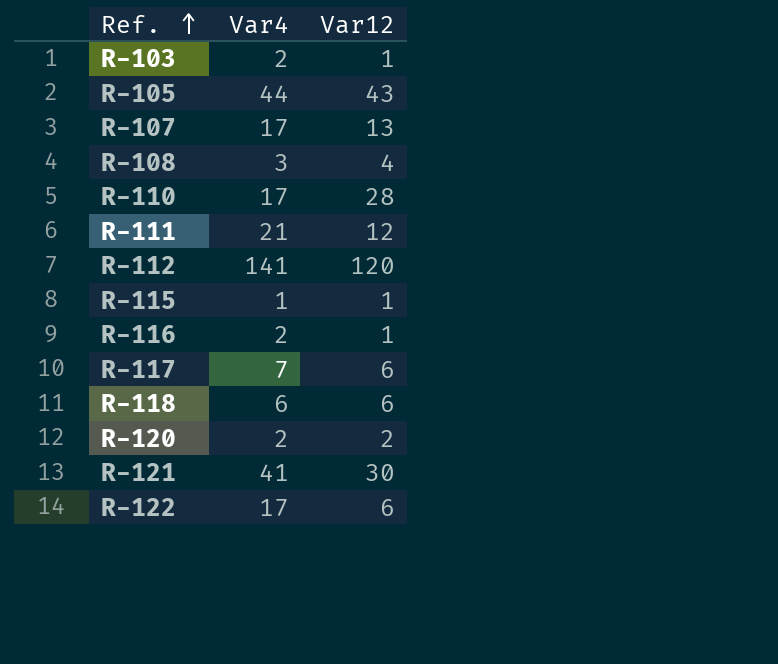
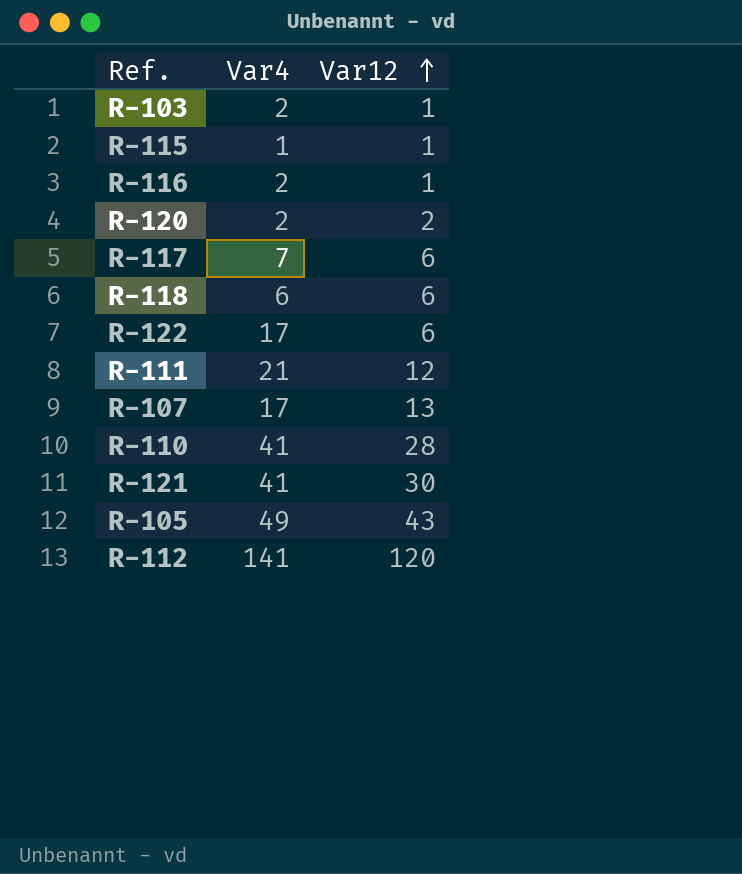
row order: Ref. ascending -> Var12 ascending
row R-108: 3 | 4 -> none
R-110 | Var4: 17 -> 41
R-105 | Var4: 44 -> 49

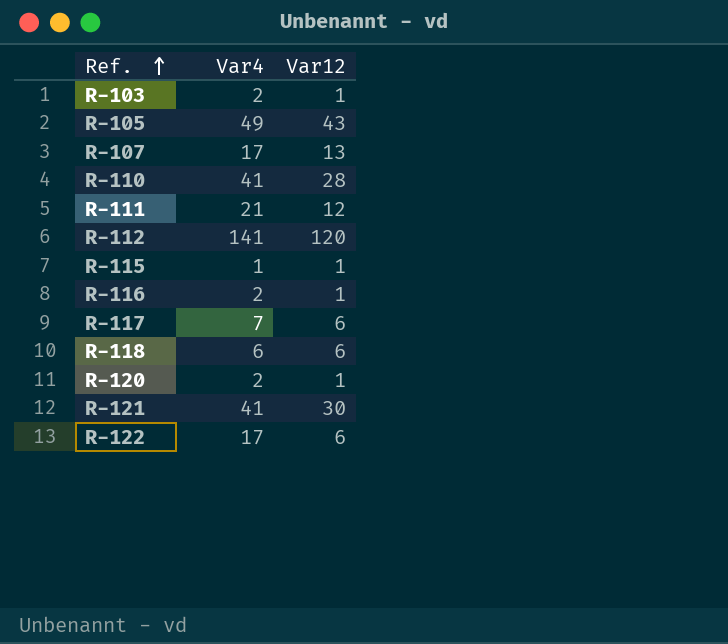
row order: Var12 ascending -> Ref. ascending
R-120 | Var12: 2 -> 1

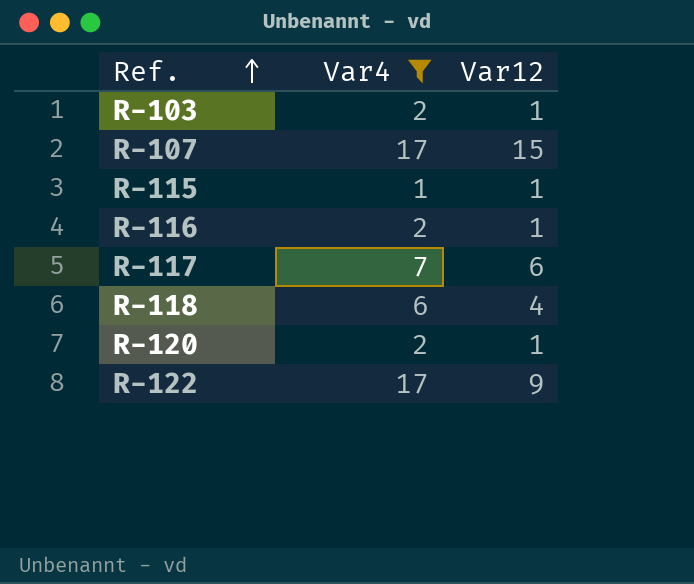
filter: none -> Var4 <= 17
R-107 | Var12: 13 -> 15
R-118 | Var12: 6 -> 4
R-122 | Var12: 6 -> 9

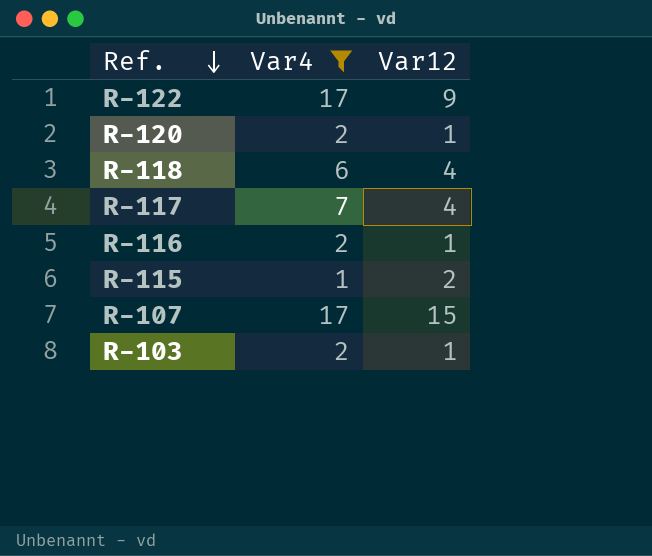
row order: Ref. ascending -> Ref. descending
R-117 | Var12: 6 -> 4
R-115 | Var12: 1 -> 2

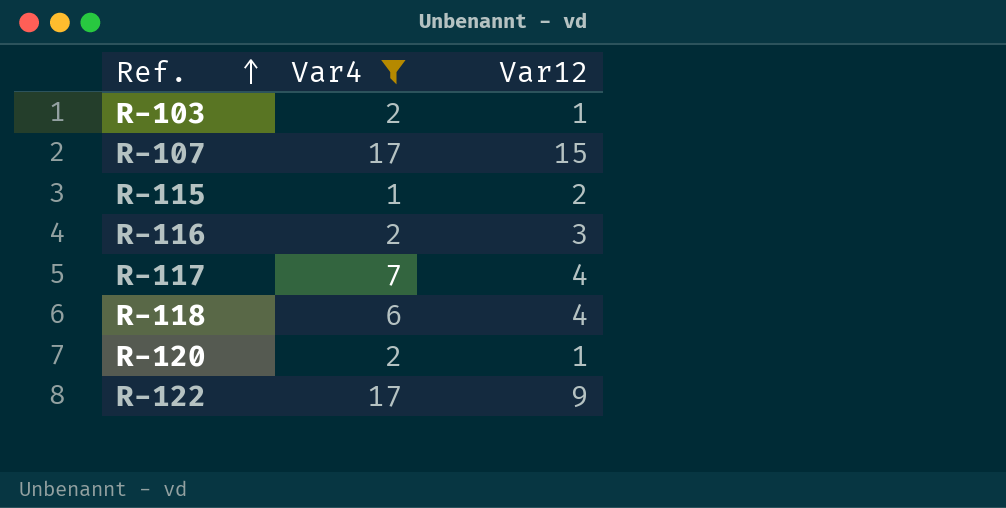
row order: Ref. descending -> Ref. ascending
R-116 | Var12: 1 -> 3

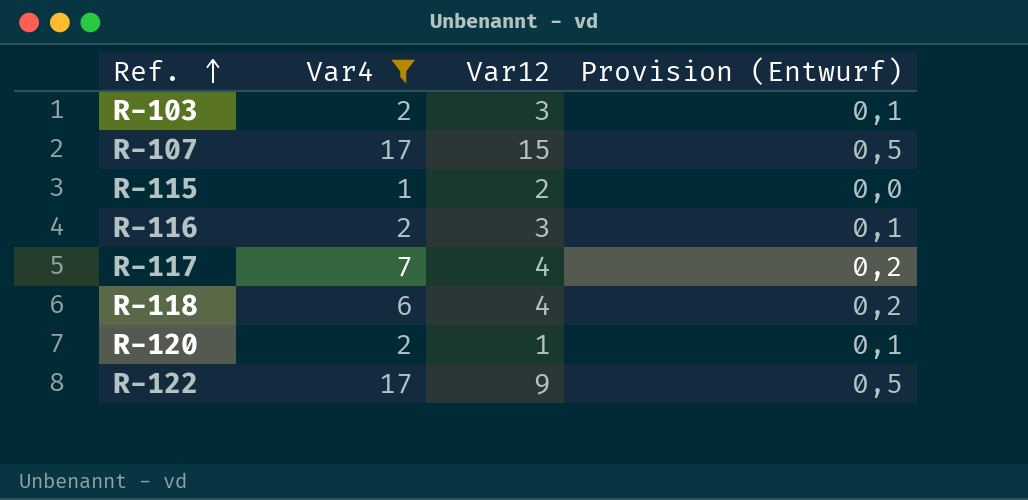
column Provision (Entwurf) | formula: none -> [Var4] * 0,03
R-103 | Var12: 1 -> 3

